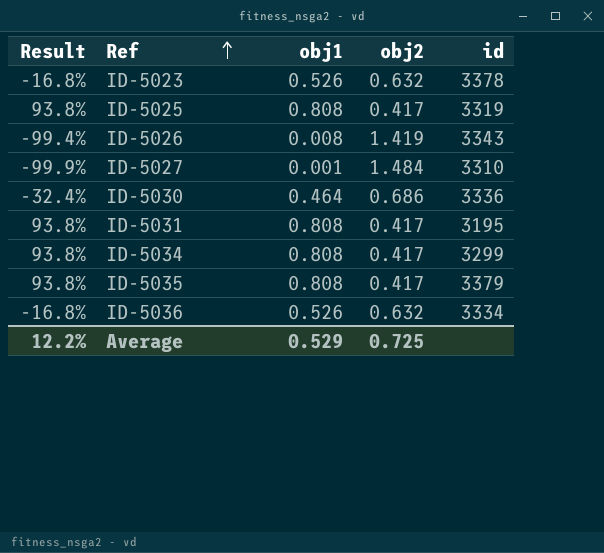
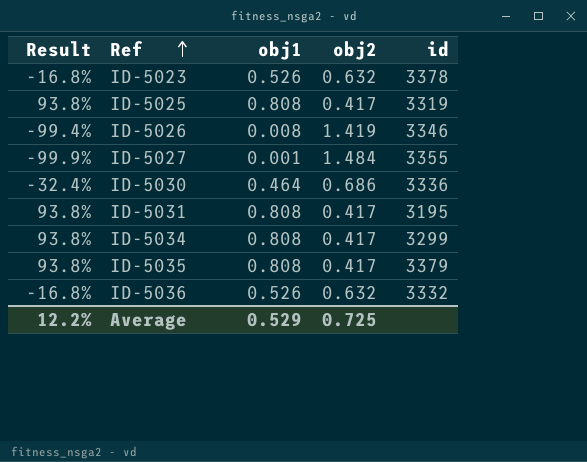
ID-5026 | id: 3343 -> 3346
ID-5027 | id: 3310 -> 3355
ID-5036 | id: 3334 -> 3332

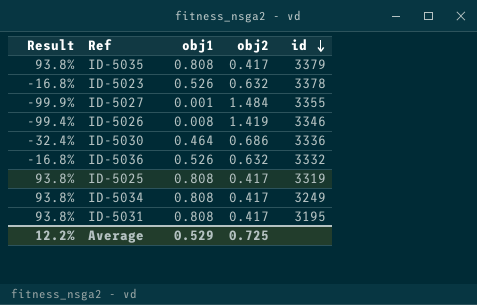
row order: Ref ascending -> id descending
ID-5034 | id: 3299 -> 3249

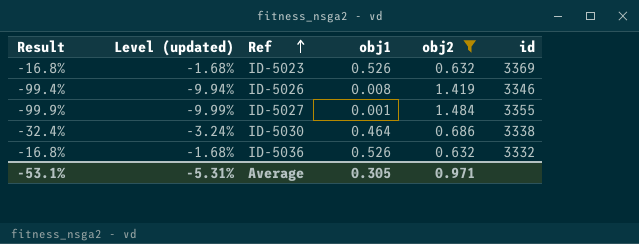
filter: none -> obj2 != 0.417
row order: id descending -> Ref ascending
column Level (updated) | formula: none -> [Result] * 0.1
ID-5023 | id: 3378 -> 3369
ID-5030 | id: 3336 -> 3338
Average | Result: 12.2% -> -53.1%
Average | obj1: 0.529 -> 0.305
Average | obj2: 0.725 -> 0.971

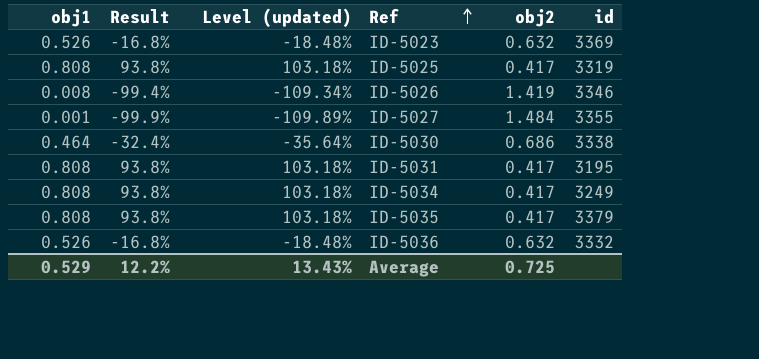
filter: obj2 != 0.417 -> none
column obj1 | position: 4 -> 1
column Level (updated) | formula: [Result] * 0.1 -> [Result] * 1.1
Average | obj1: 0.305 -> 0.529
Average | Result: -53.1% -> 12.2%
Average | Level (updated): -5.31% -> 13.43%
Average | obj2: 0.971 -> 0.725

